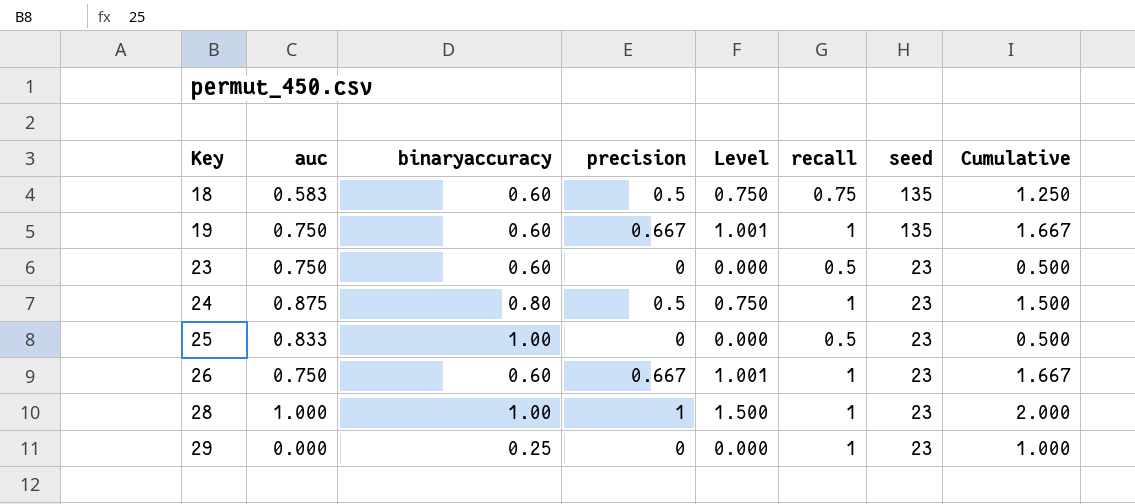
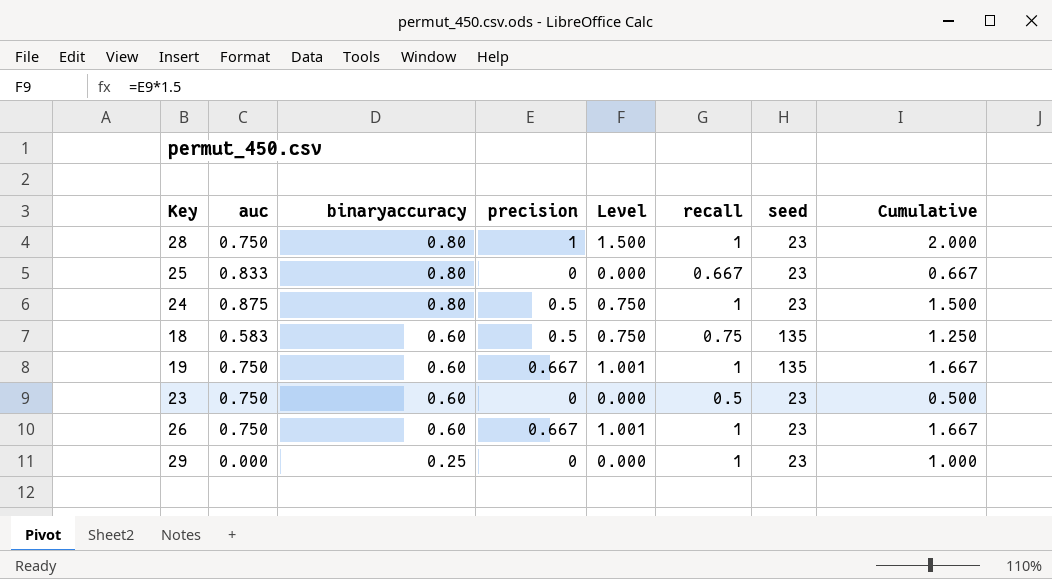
row order: Key ascending -> binaryaccuracy descending
28 | auc: 1.000 -> 0.750
28 | binaryaccuracy: 1.00 -> 0.80
25 | binaryaccuracy: 1.00 -> 0.80
25 | recall: 0.5 -> 0.667
25 | Cumulative: 0.500 -> 0.667

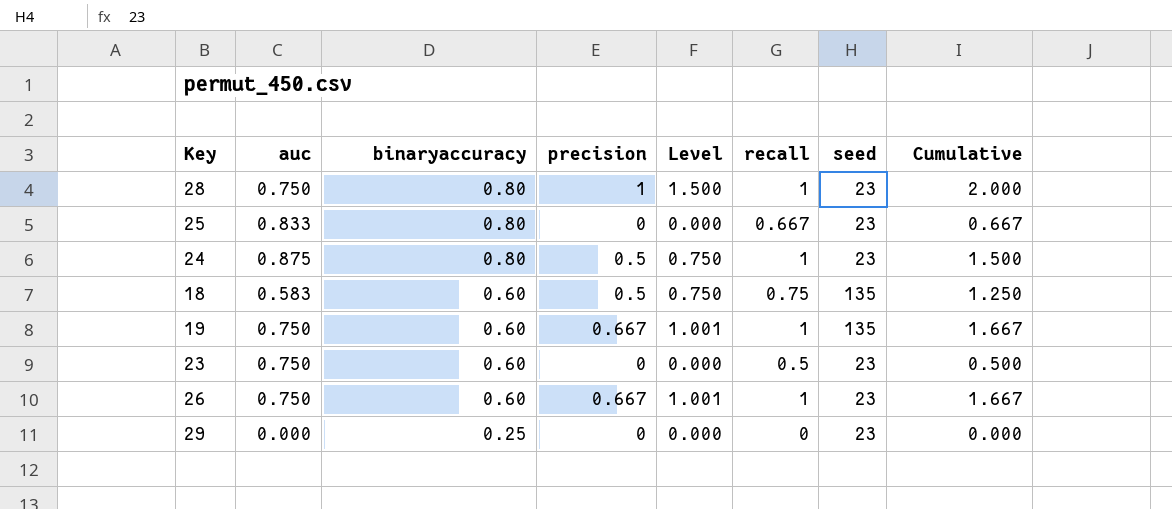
29 | recall: 1 -> 0
29 | Cumulative: 1.000 -> 0.000

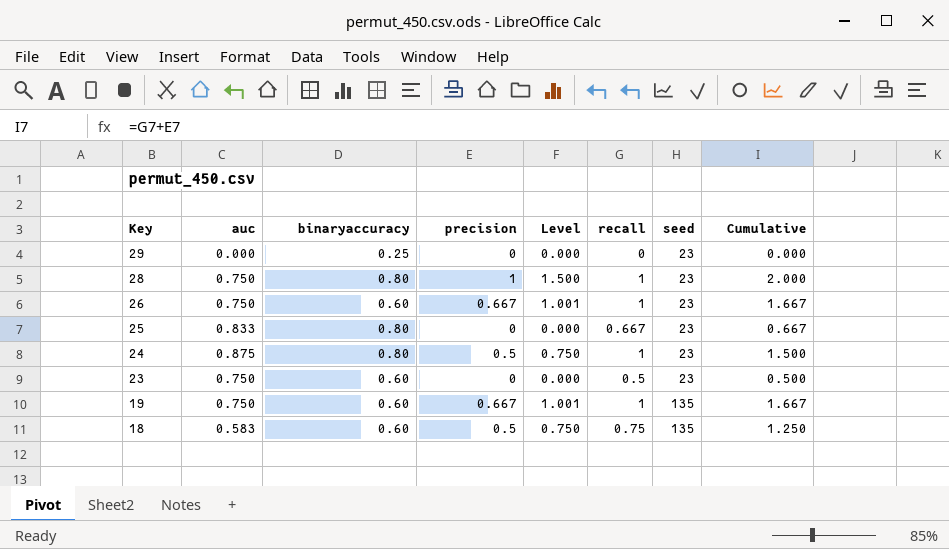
row order: binaryaccuracy descending -> Key descending

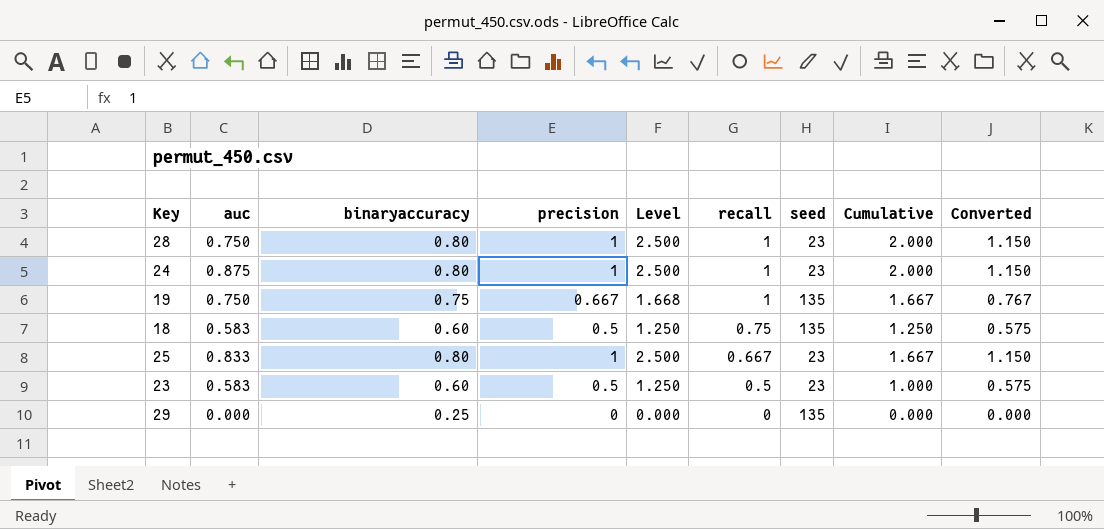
row order: Key descending -> recall descending
column Level | formula: [precision] * 1.5 -> [precision] * 2.5
column Converted | formula: none -> [precision] * 1.15
row 26: 0.750 | 0.60 | 0.667 | 1.001 | 1 | 23 | 1.667 -> none
24 | precision: 0.5 -> 1
24 | Cumulative: 1.500 -> 2.000
19 | binaryaccuracy: 0.60 -> 0.75
25 | precision: 0 -> 1
25 | Cumulative: 0.667 -> 1.667
23 | auc: 0.750 -> 0.583
23 | precision: 0 -> 0.5
23 | Cumulative: 0.500 -> 1.000
29 | seed: 23 -> 135

